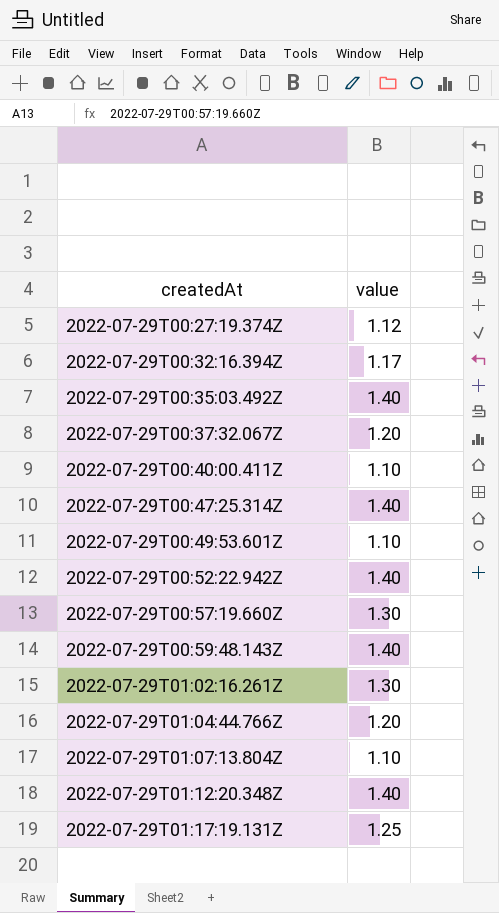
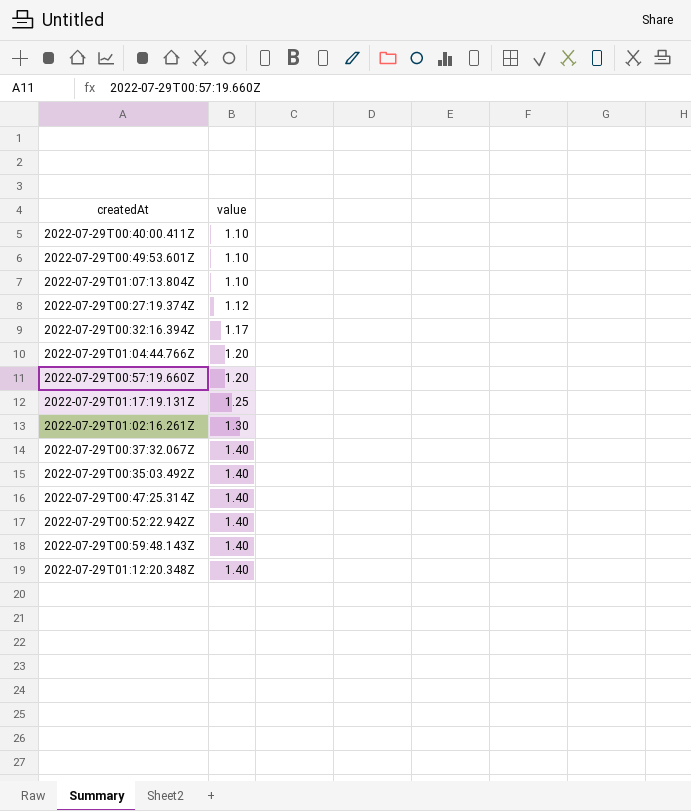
row order: createdAt ascending -> value ascending
2022-07-29T00:57:19.660Z | value: 1.30 -> 1.20
2022-07-29T00:37:32.067Z | value: 1.20 -> 1.40

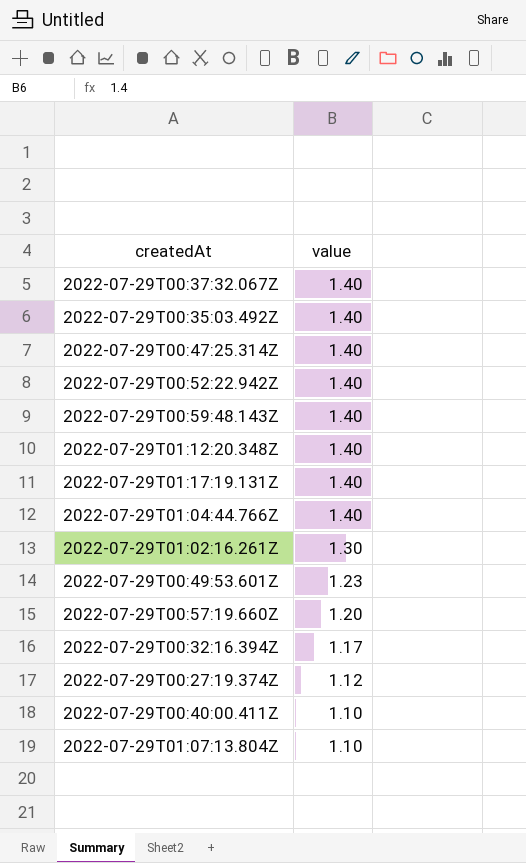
row order: value ascending -> value descending
2022-07-29T01:17:19.131Z | value: 1.25 -> 1.40
2022-07-29T01:04:44.766Z | value: 1.20 -> 1.40
2022-07-29T00:49:53.601Z | value: 1.10 -> 1.23

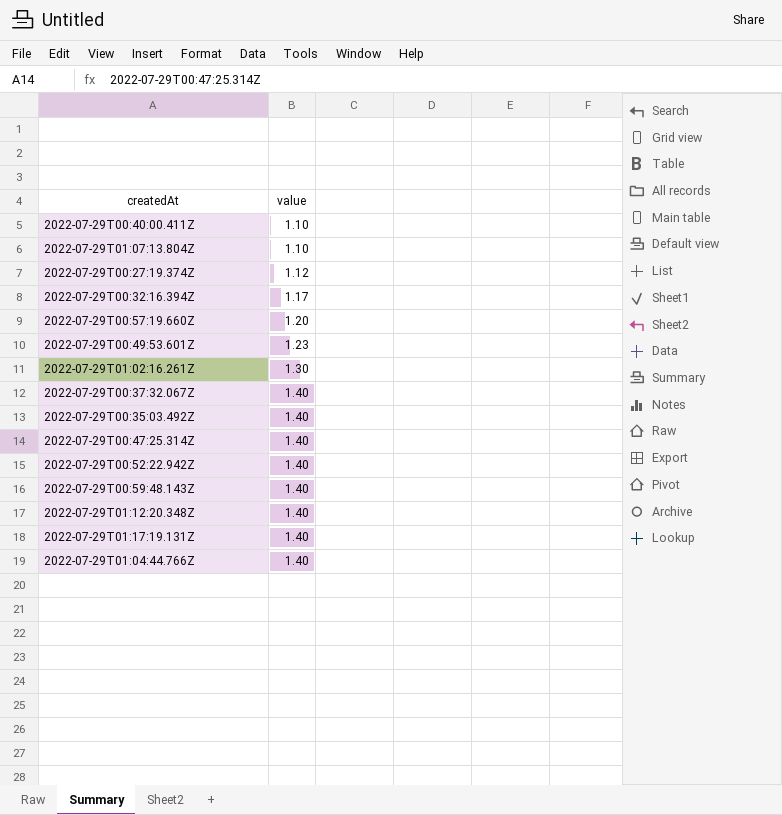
row order: value descending -> value ascending

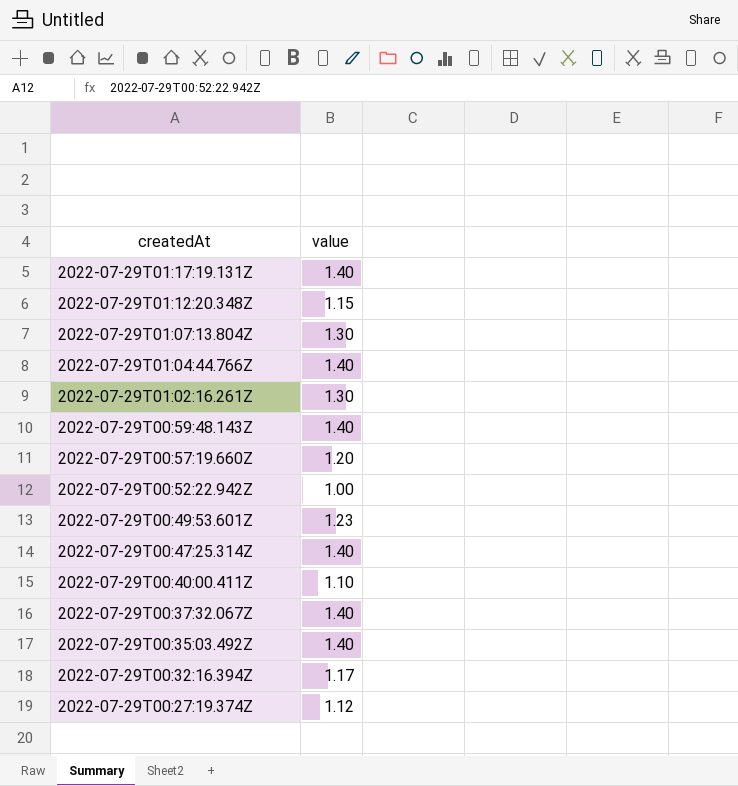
row order: value ascending -> createdAt descending
2022-07-29T01:12:20.348Z | value: 1.40 -> 1.15
2022-07-29T01:07:13.804Z | value: 1.10 -> 1.30
2022-07-29T00:52:22.942Z | value: 1.40 -> 1.00

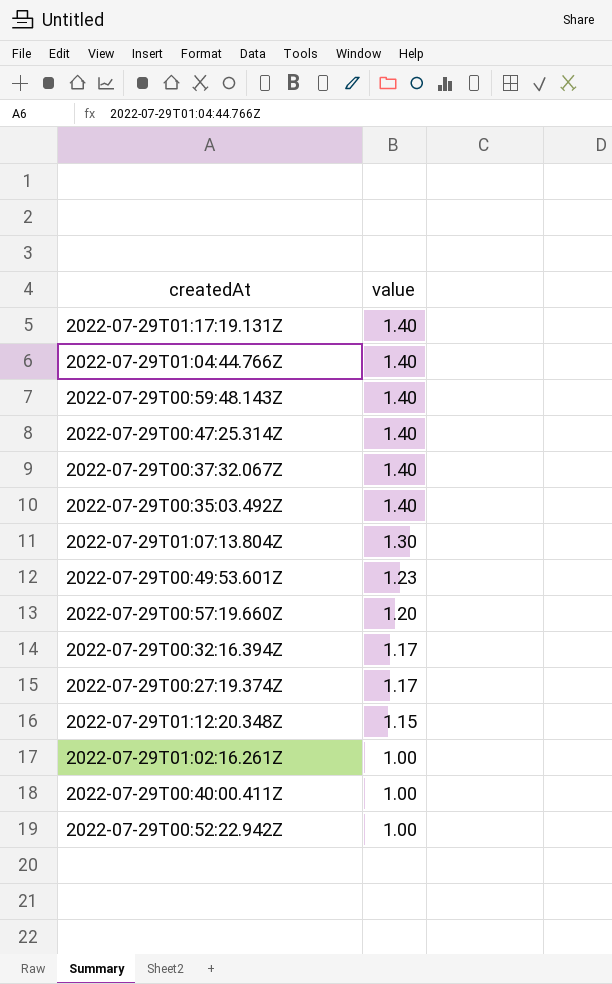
row order: createdAt descending -> value descending
2022-07-29T00:27:19.374Z | value: 1.12 -> 1.17
2022-07-29T01:02:16.261Z | value: 1.30 -> 1.00
2022-07-29T00:40:00.411Z | value: 1.10 -> 1.00

